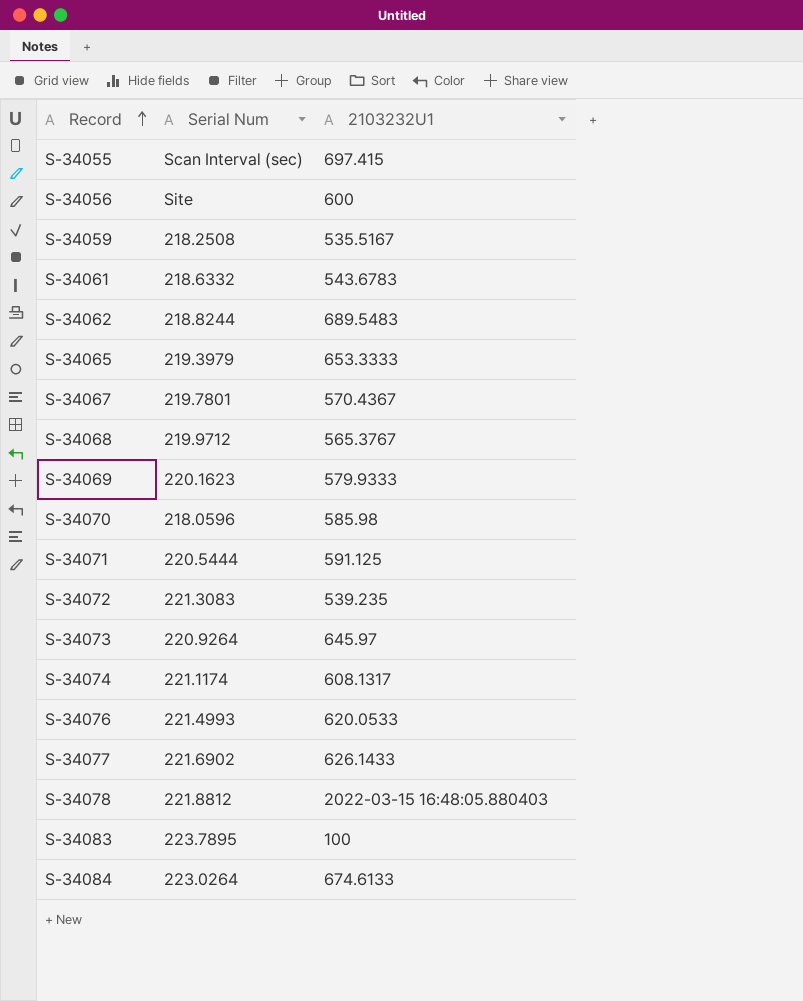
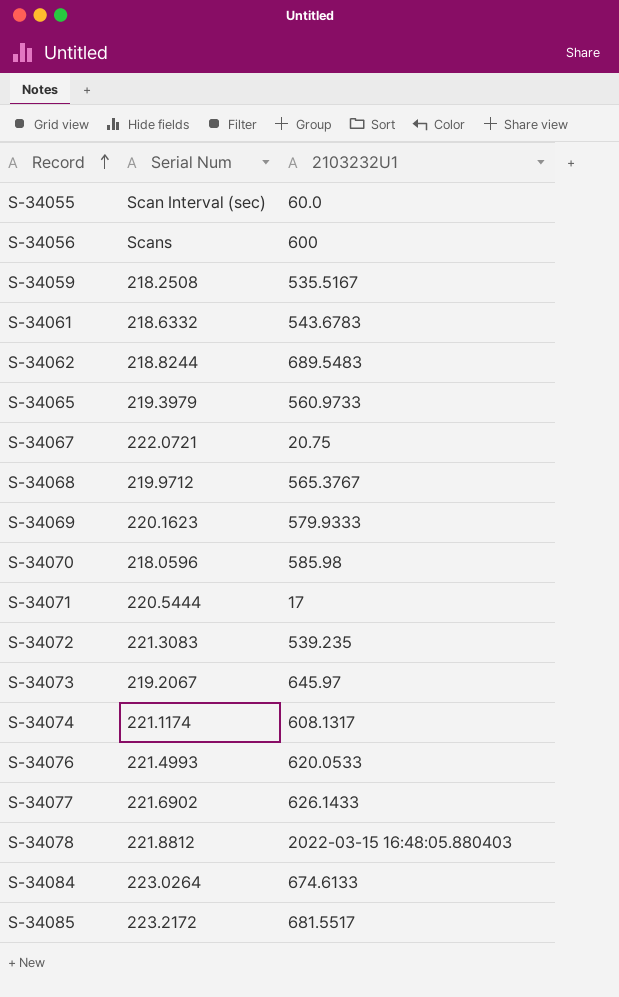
row S-34083: 223.7895 | 100 -> none
S-34055 | 2103232U1: 697.415 -> 60.0
S-34056 | Serial Num: Site -> Scans
S-34065 | 2103232U1: 653.3333 -> 560.9733
S-34067 | Serial Num: 219.7801 -> 222.0721
S-34067 | 2103232U1: 570.4367 -> 20.75
S-34071 | 2103232U1: 591.125 -> 17
S-34073 | Serial Num: 220.9264 -> 219.2067
row S-34085: none -> 223.2172 | 681.5517

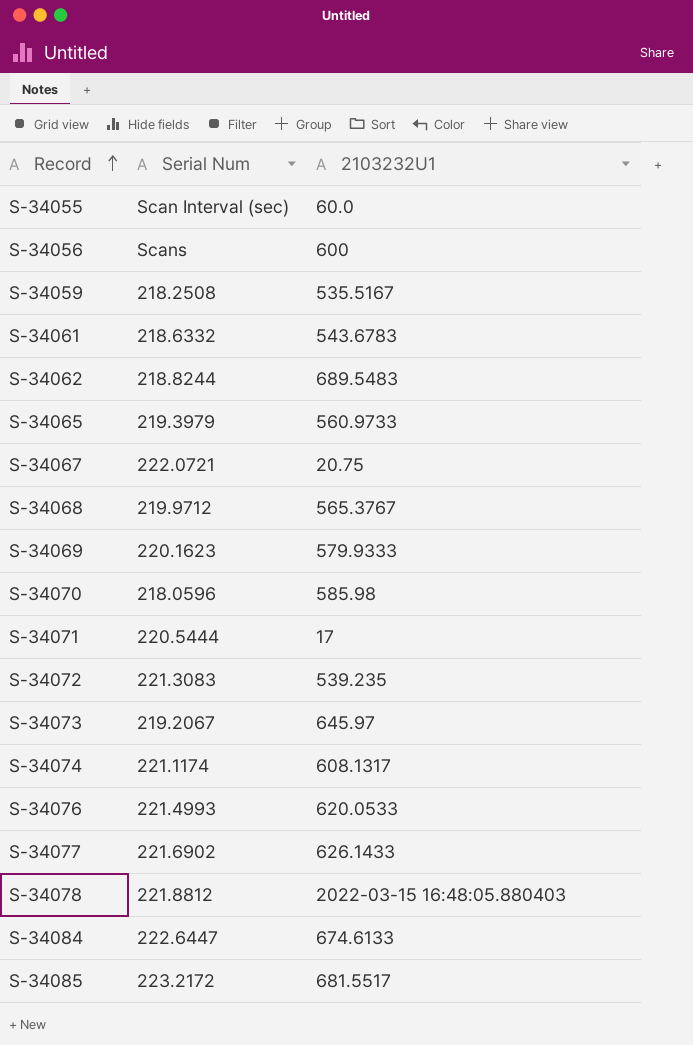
S-34084 | Serial Num: 223.0264 -> 222.6447

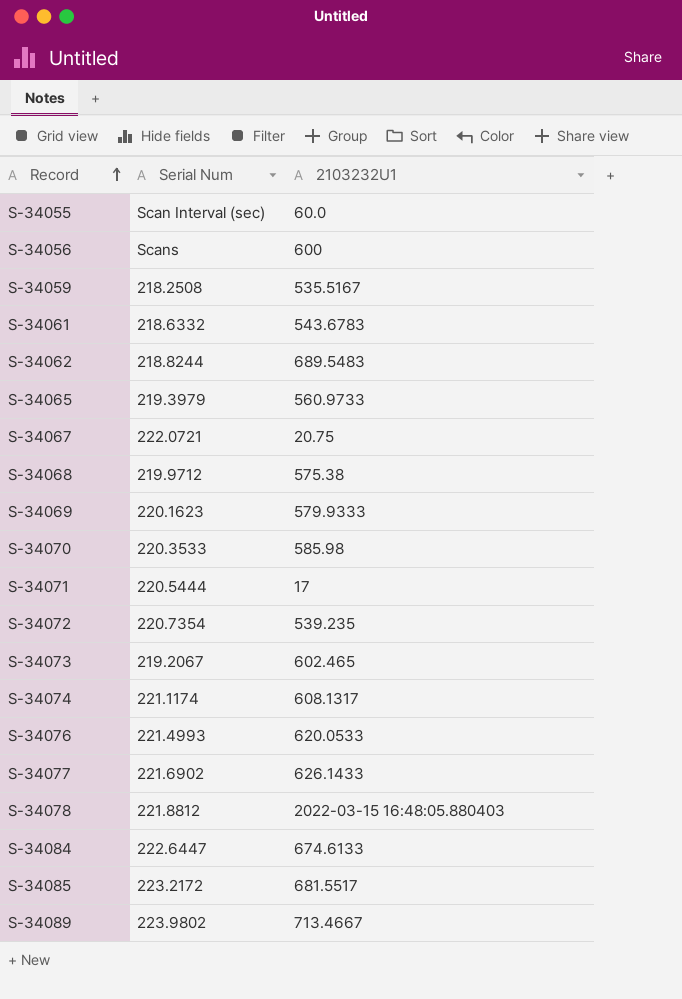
S-34068 | 2103232U1: 565.3767 -> 575.38
S-34070 | Serial Num: 218.0596 -> 220.3533
S-34072 | Serial Num: 221.3083 -> 220.7354
S-34073 | 2103232U1: 645.97 -> 602.465
row S-34089: none -> 223.9802 | 713.4667

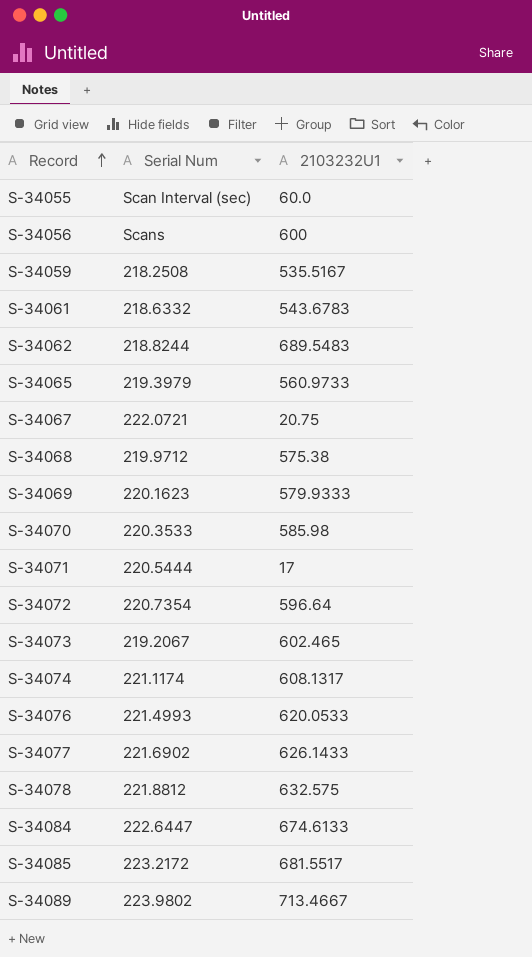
S-34072 | 2103232U1: 539.235 -> 596.64
S-34078 | 2103232U1: 2022-03-15 16:48:05.880403 -> 632.575

